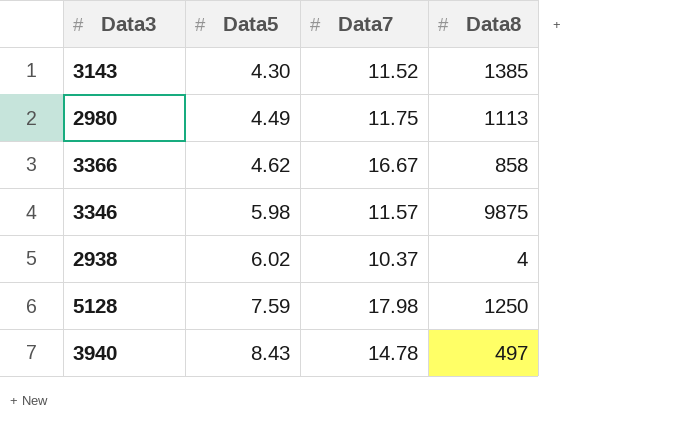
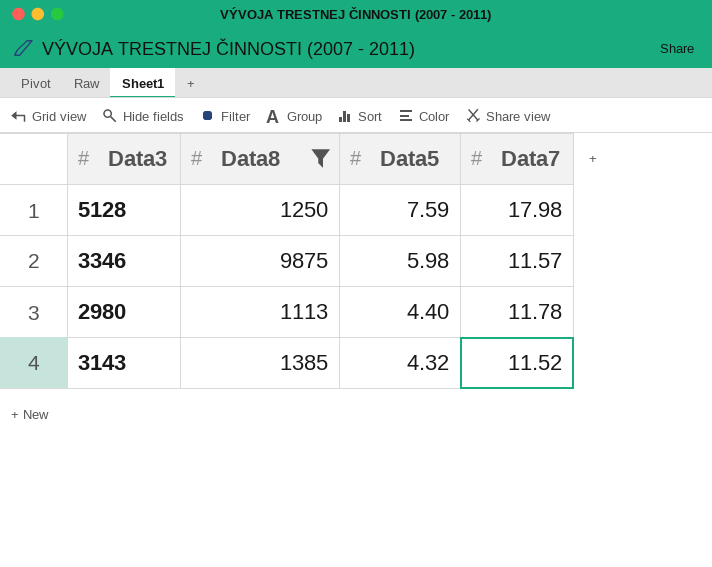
filter: none -> Data8 >= 1113
row order: Data5 ascending -> Data5 descending
column Data8 | position: 4 -> 2
2980 | Data5: 4.49 -> 4.40
2980 | Data7: 11.75 -> 11.78
3143 | Data5: 4.30 -> 4.32

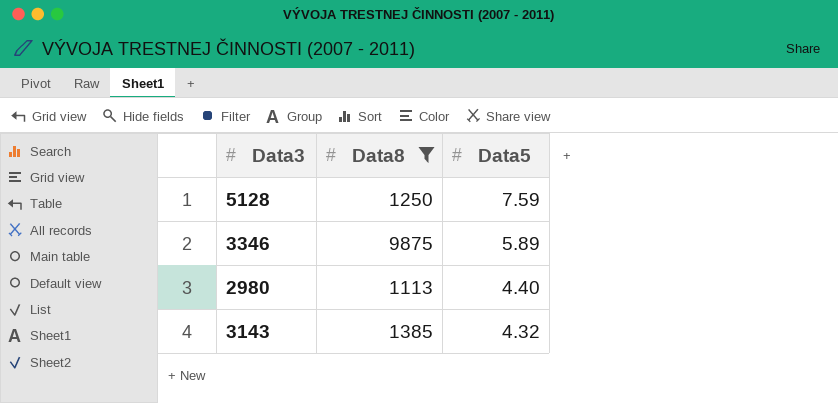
column Data7 | position: 4 -> none
3346 | Data5: 5.98 -> 5.89

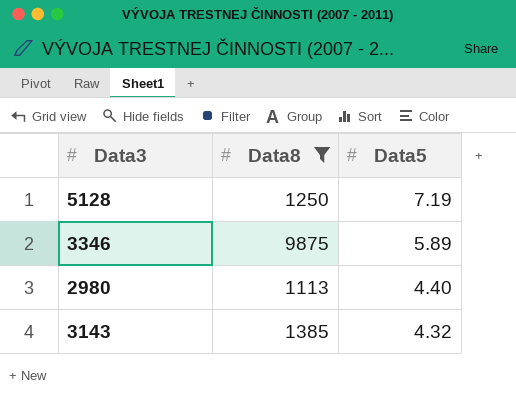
5128 | Data5: 7.59 -> 7.19

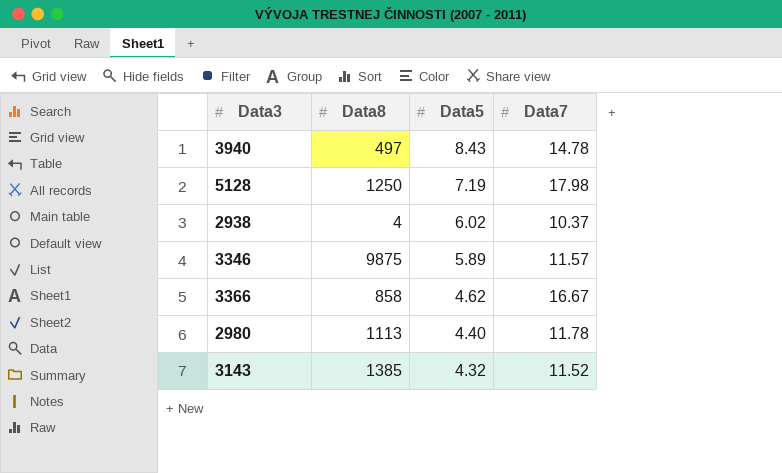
filter: Data8 >= 1113 -> none
column Data7 | position: none -> 4

